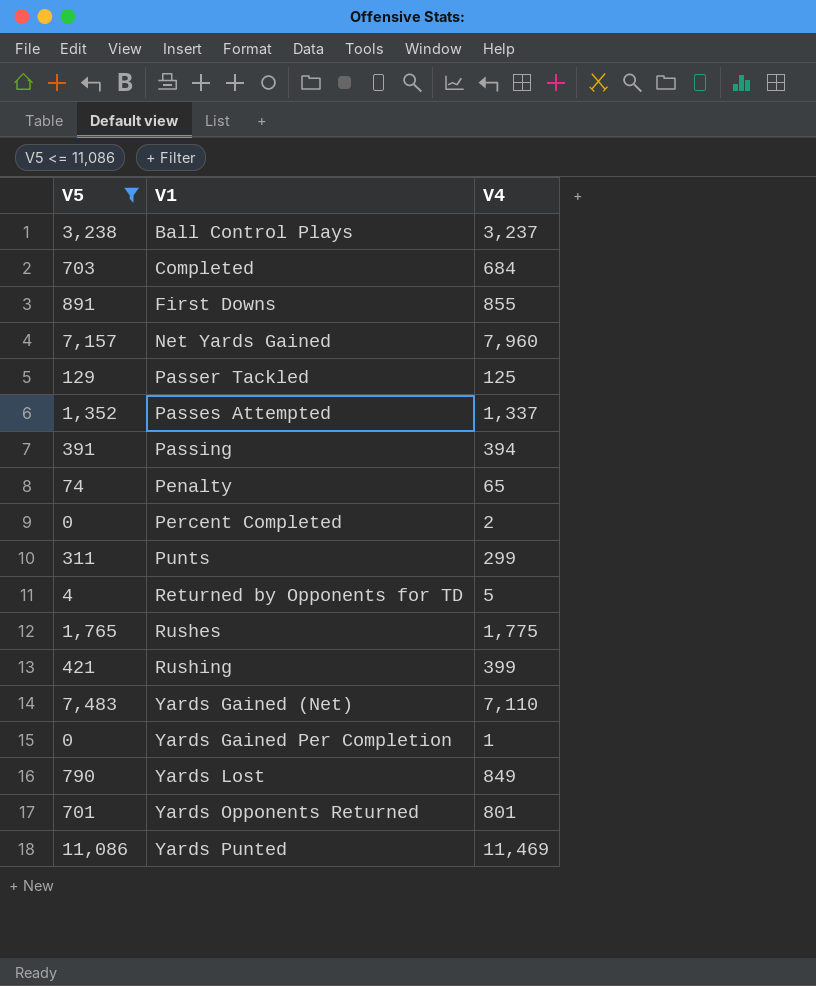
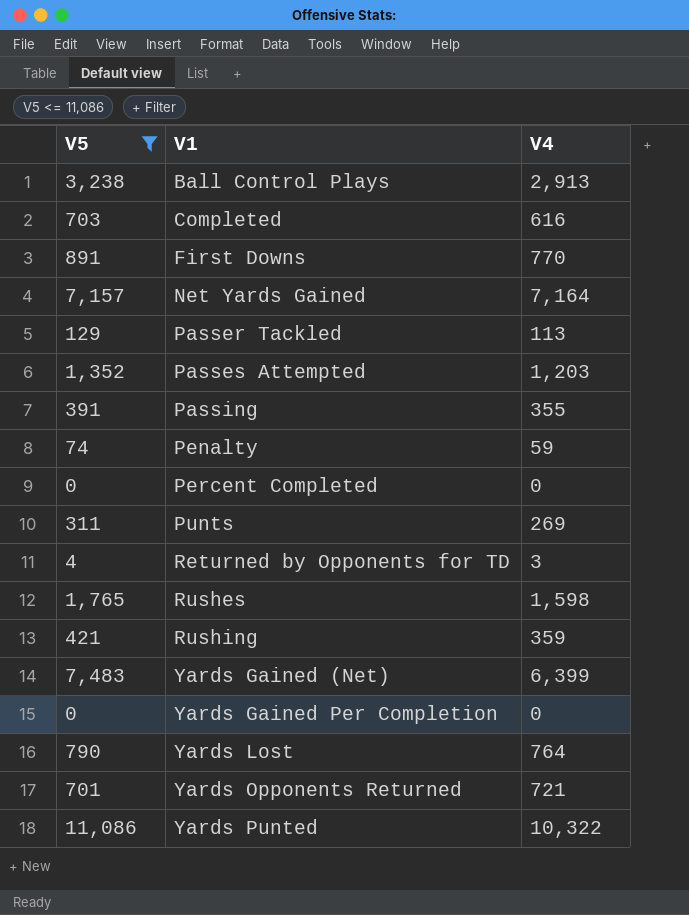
Ball Control Plays | V4: 3,237 -> 2,913
Completed | V4: 684 -> 616
First Downs | V4: 855 -> 770
Net Yards Gained | V4: 7,960 -> 7,164
Passer Tackled | V4: 125 -> 113
Passes Attempted | V4: 1,337 -> 1,203
Passing | V4: 394 -> 355
Penalty | V4: 65 -> 59
Percent Completed | V4: 2 -> 0
Punts | V4: 299 -> 269
Returned by Opponents for TD | V4: 5 -> 3
Rushes | V4: 1,775 -> 1,598
Rushing | V4: 399 -> 359
Yards Gained (Net) | V4: 7,110 -> 6,399
Yards Gained Per Completion | V4: 1 -> 0
Yards Lost | V4: 849 -> 764
Yards Opponents Returned | V4: 801 -> 721
Yards Punted | V4: 11,469 -> 10,322

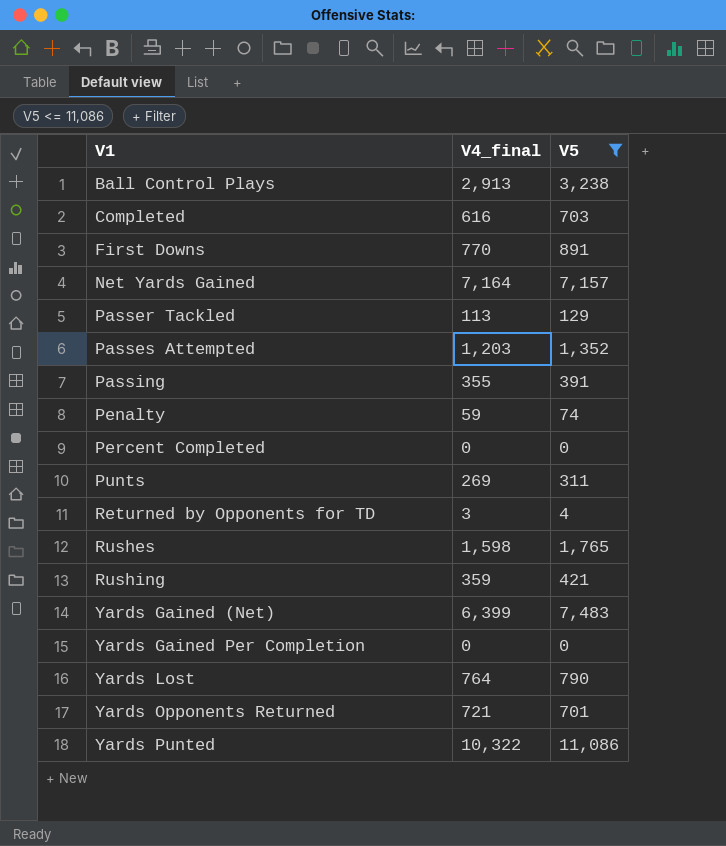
column name: V4 -> V4_final
column V5 | position: 1 -> 3

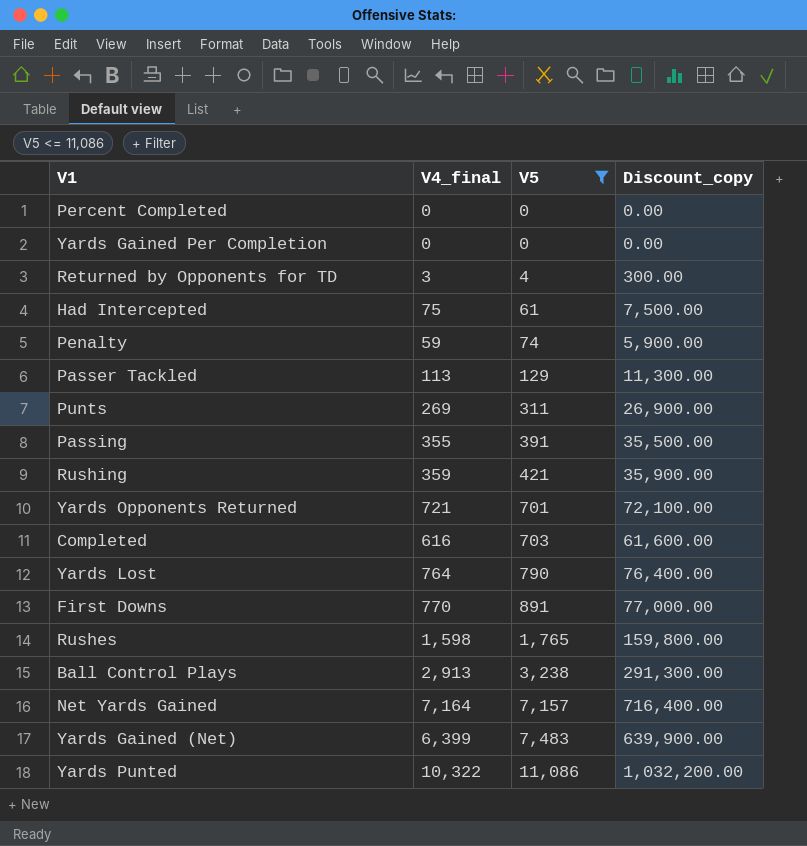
row order: V1 ascending -> V5 ascending
column Discount_copy | formula: none -> [V4_final] * 100
row Passes Attempted: 1,203 | 1,352 -> none
row Had Intercepted: none -> 75 | 61 | 7,500.00

